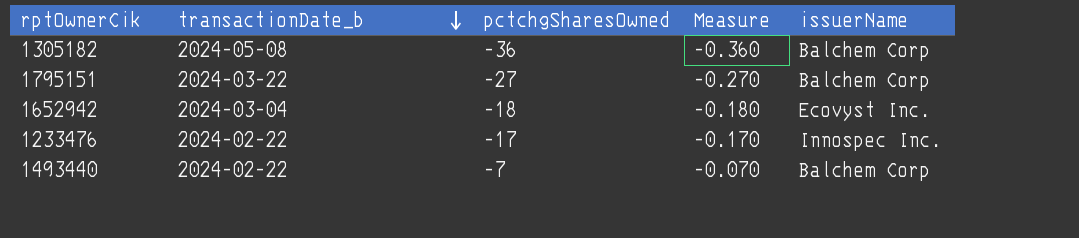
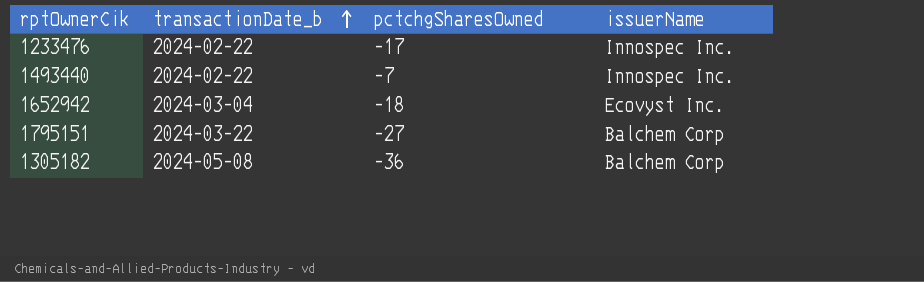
row order: transactionDate_b descending -> transactionDate_b ascending
column Measure | formula: [pctchgSharesOwned] * 0.01 -> none
1493440 | issuerName: Balchem Corp -> Innospec Inc.

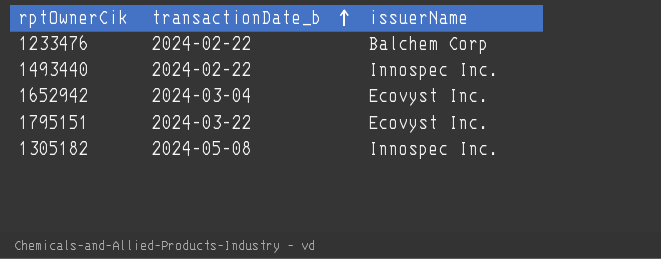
column pctchgSharesOwned | position: 3 -> none
1233476 | issuerName: Innospec Inc. -> Balchem Corp
1795151 | issuerName: Balchem Corp -> Ecovyst Inc.
1305182 | issuerName: Balchem Corp -> Innospec Inc.

